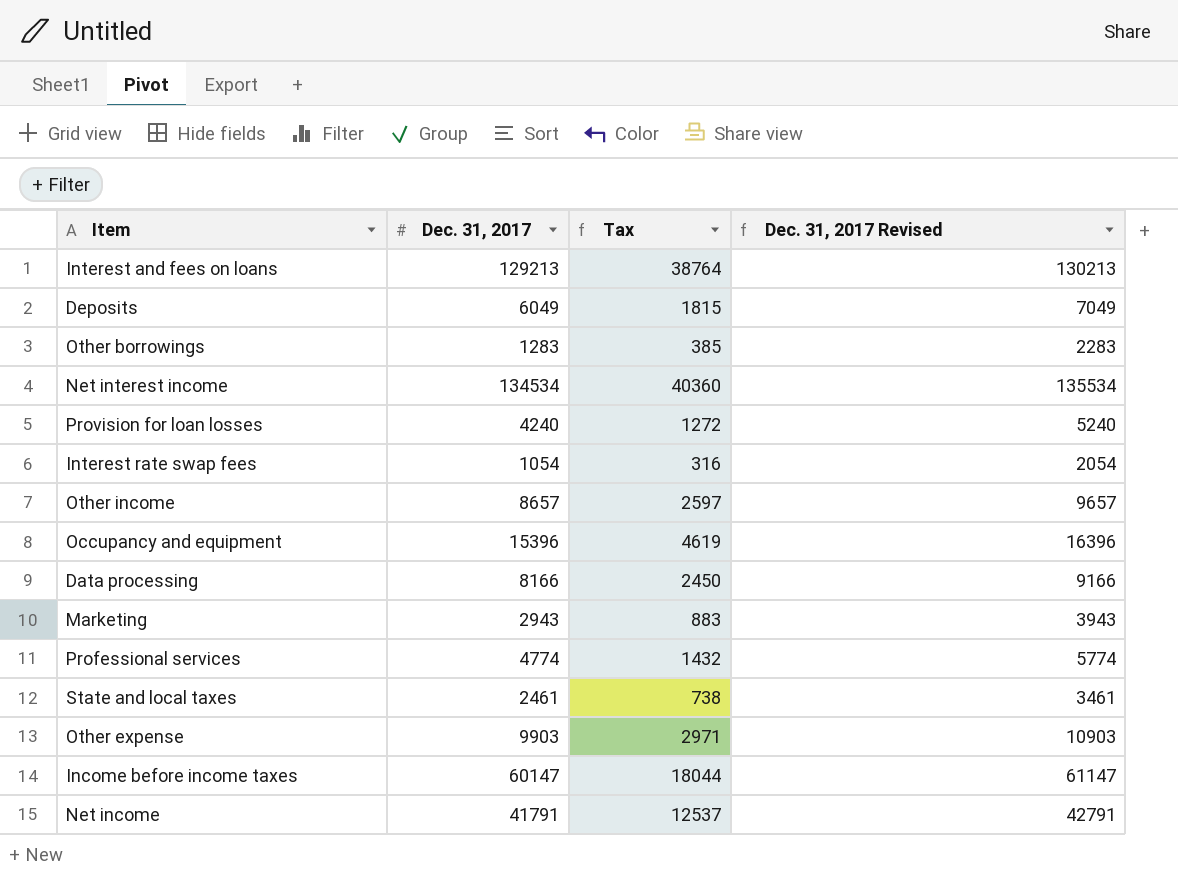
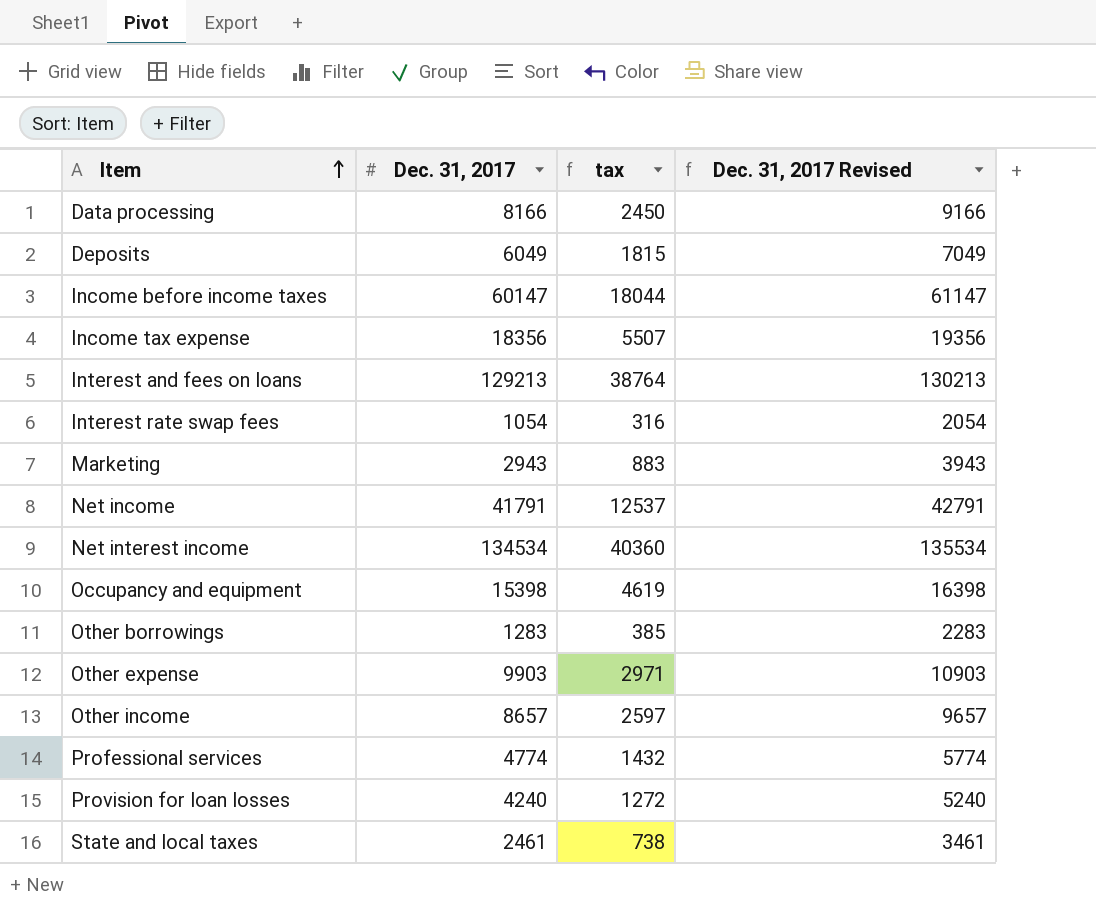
row order: none -> Item ascending
column name: Tax -> tax
row Income tax expense: none -> 18356 | 5507 | 19356
Occupancy and equipment | Dec. 31, 2017: 15396 -> 15398
Occupancy and equipment | Dec. 31, 2017 Revised: 16396 -> 16398

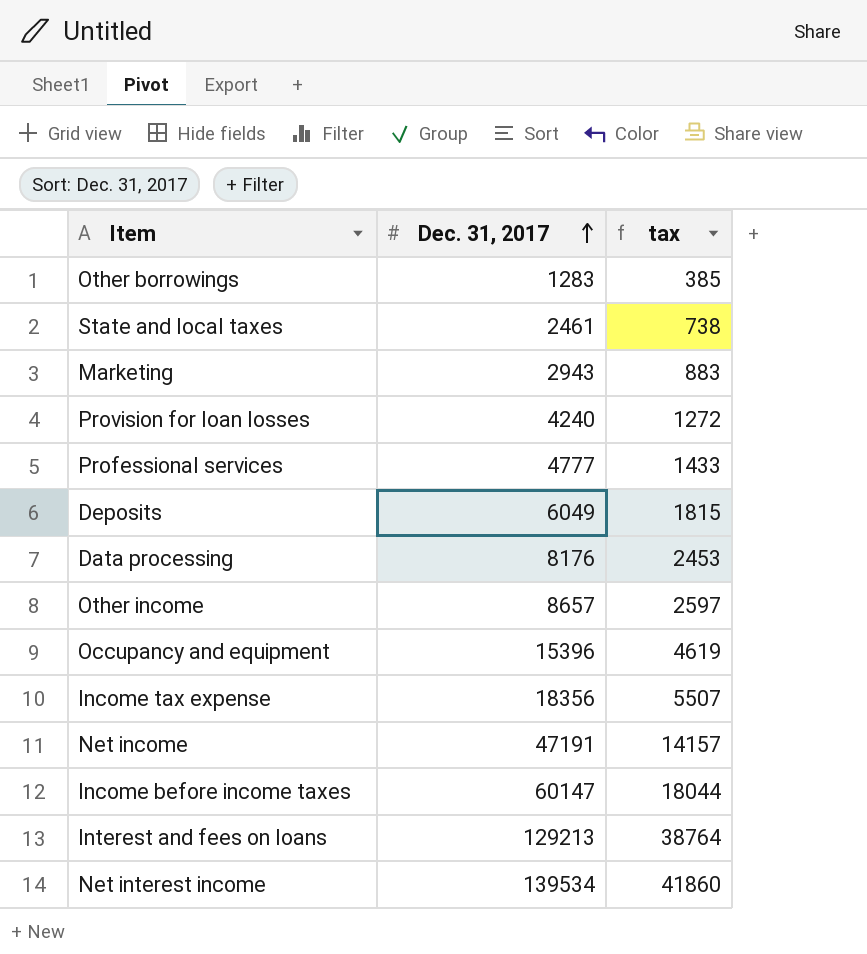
row order: Item ascending -> Dec. 31, 2017 ascending
column Dec. 31, 2017 Revised | formula: [Dec. 31, 2017] + 1000 -> none
row Interest rate swap fees: 1054 | 316 | 2054 -> none
row Other expense: 9903 | 2971 | 10903 -> none
Professional services | Dec. 31, 2017: 4774 -> 4777
Professional services | tax: 1432 -> 1433
Data processing | Dec. 31, 2017: 8166 -> 8176
Data processing | tax: 2450 -> 2453
Occupancy and equipment | Dec. 31, 2017: 15398 -> 15396
Net income | Dec. 31, 2017: 41791 -> 47191
Net income | tax: 12537 -> 14157
Net interest income | Dec. 31, 2017: 134534 -> 139534
Net interest income | tax: 40360 -> 41860

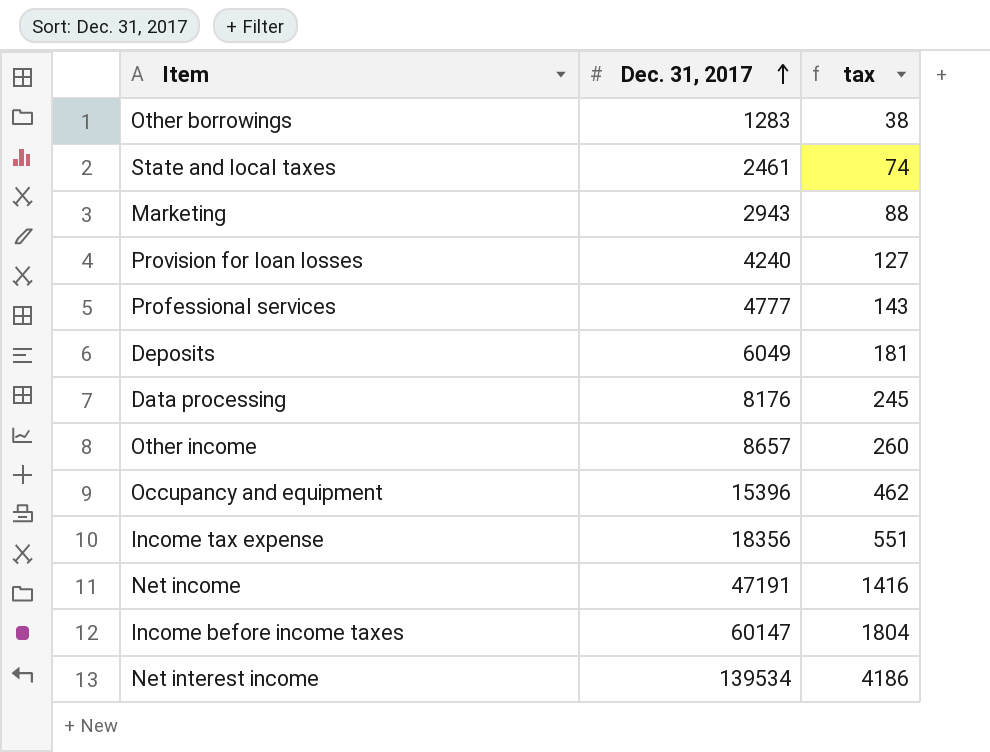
column tax | formula: [Dec. 31, 2017] * 0.3 -> [Dec. 31, 2017] * 0.03
row Interest and fees on loans: 129213 | 38764 -> none

